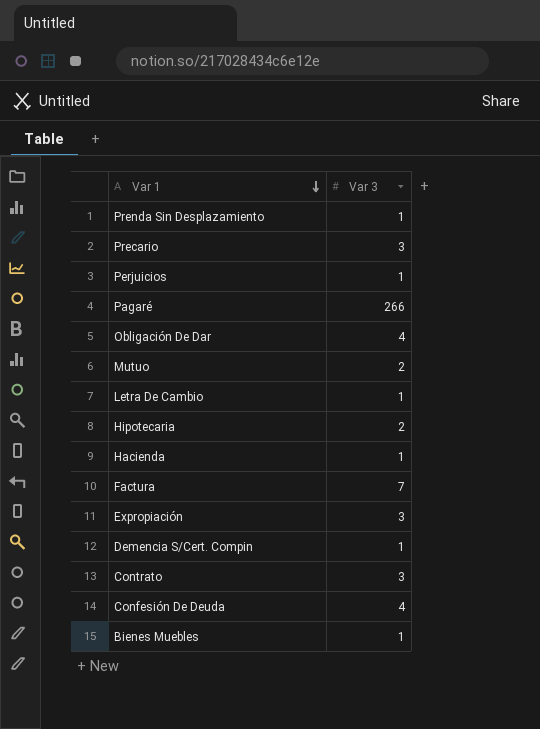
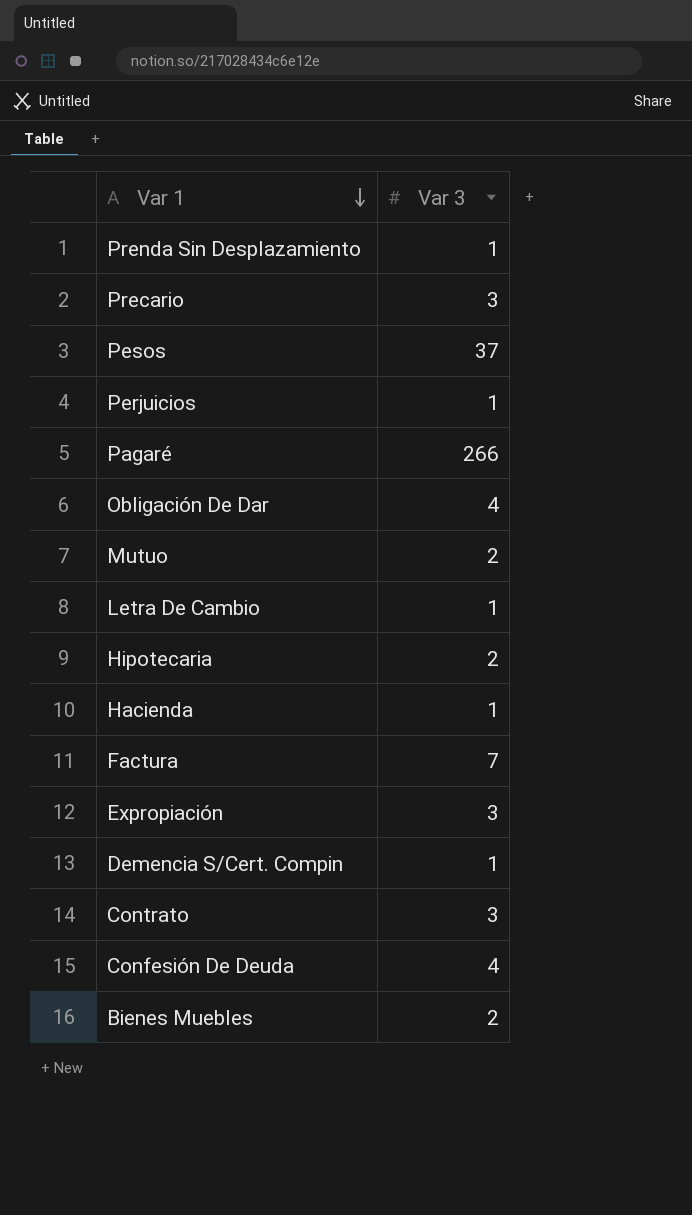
row Pesos: none -> 37
Bienes Muebles | Var 3: 1 -> 2

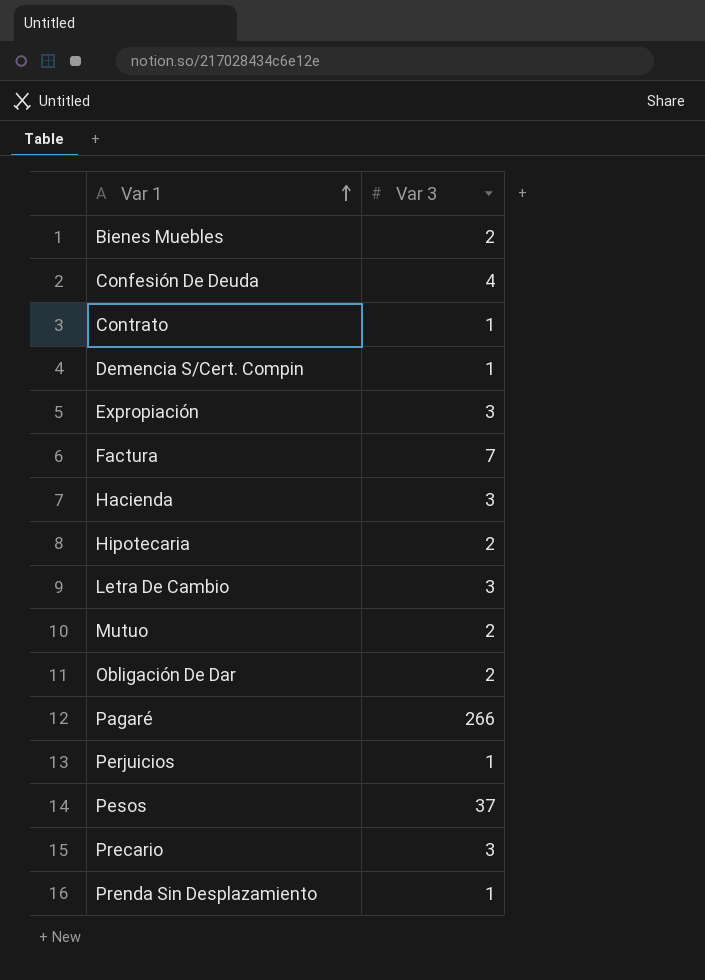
row order: Var 1 descending -> Var 1 ascending
Contrato | Var 3: 3 -> 1
Hacienda | Var 3: 1 -> 3
Letra De Cambio | Var 3: 1 -> 3
Obligación De Dar | Var 3: 4 -> 2

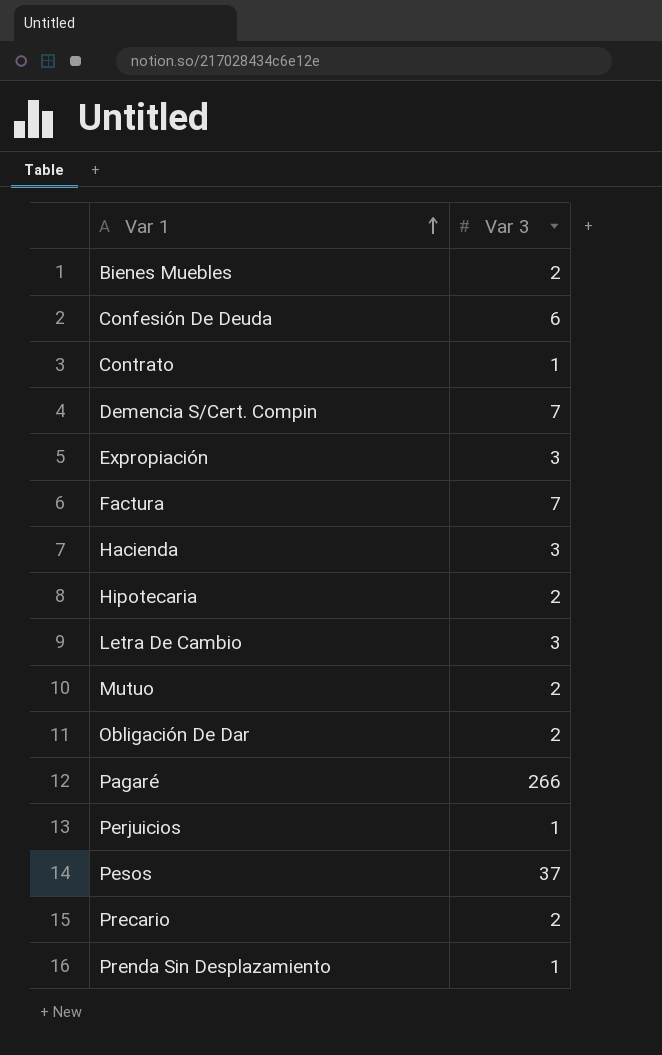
Confesión De Deuda | Var 3: 4 -> 6
Demencia S/Cert. Compin | Var 3: 1 -> 7
Precario | Var 3: 3 -> 2

